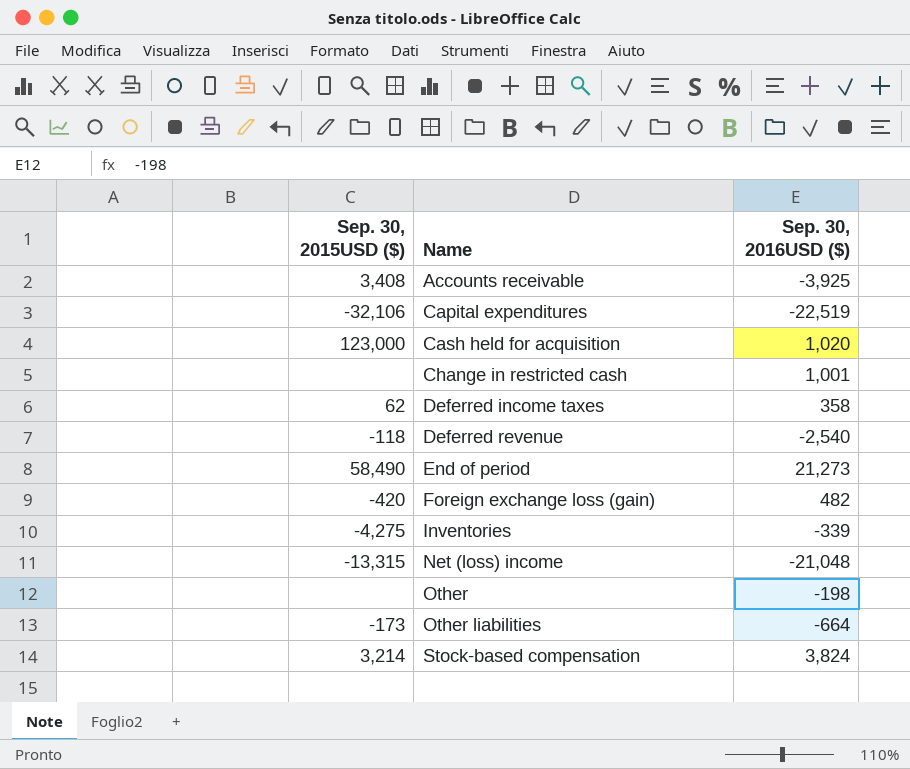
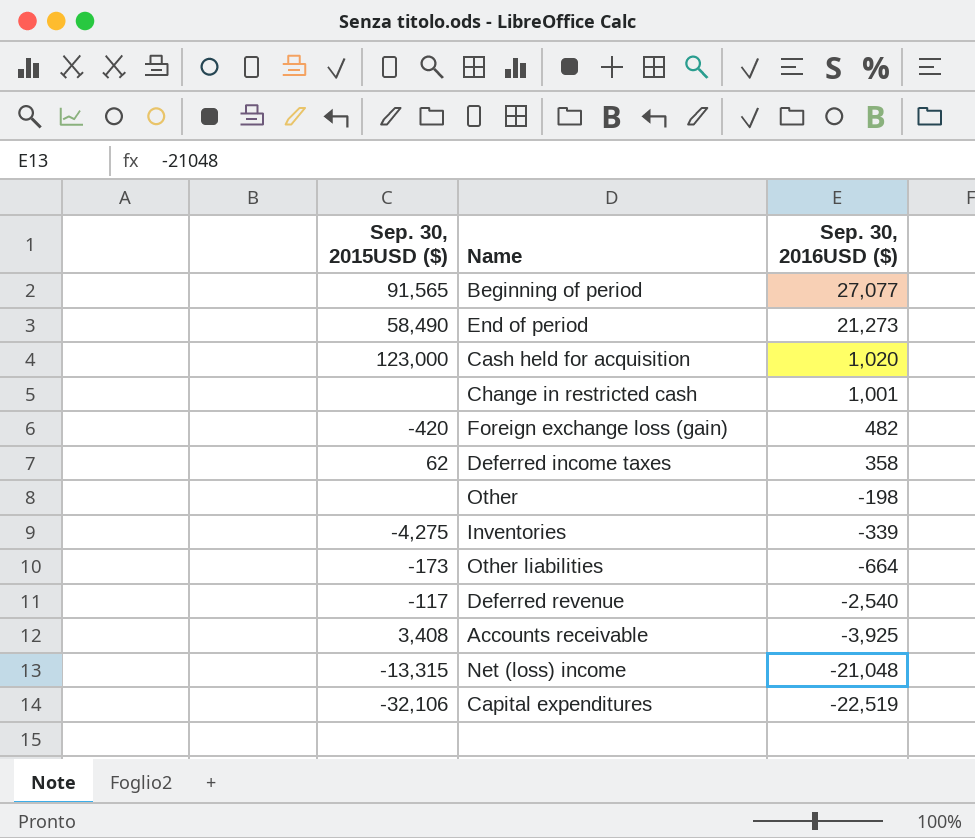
row order: Name ascending -> Sep. 30, 2016USD ($) descending
row Stock-based compensation: 3,214 | 3,824 -> none
row Beginning of period: none -> 91,565 | 27,077
Deferred revenue | Sep. 30, 2015USD ($): -118 -> -117

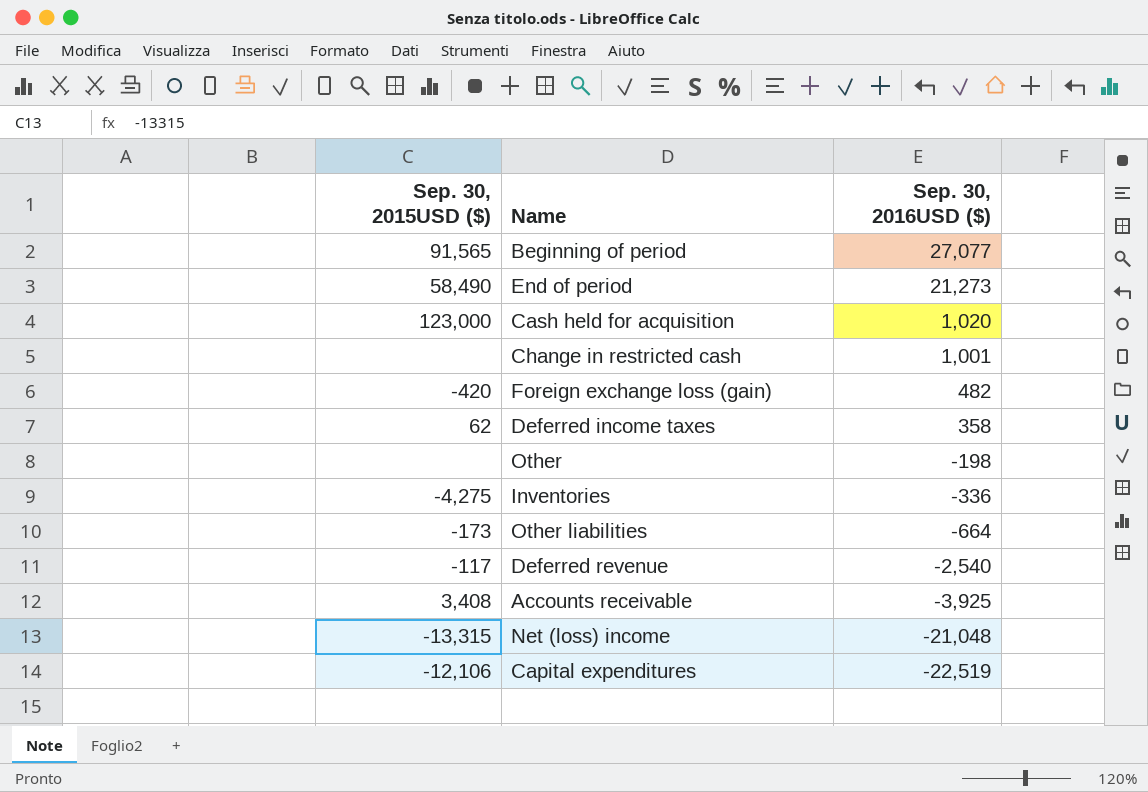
Inventories | Sep. 30, 2016USD ($): -339 -> -336
Capital expenditures | Sep. 30, 2015USD ($): -32,106 -> -12,106

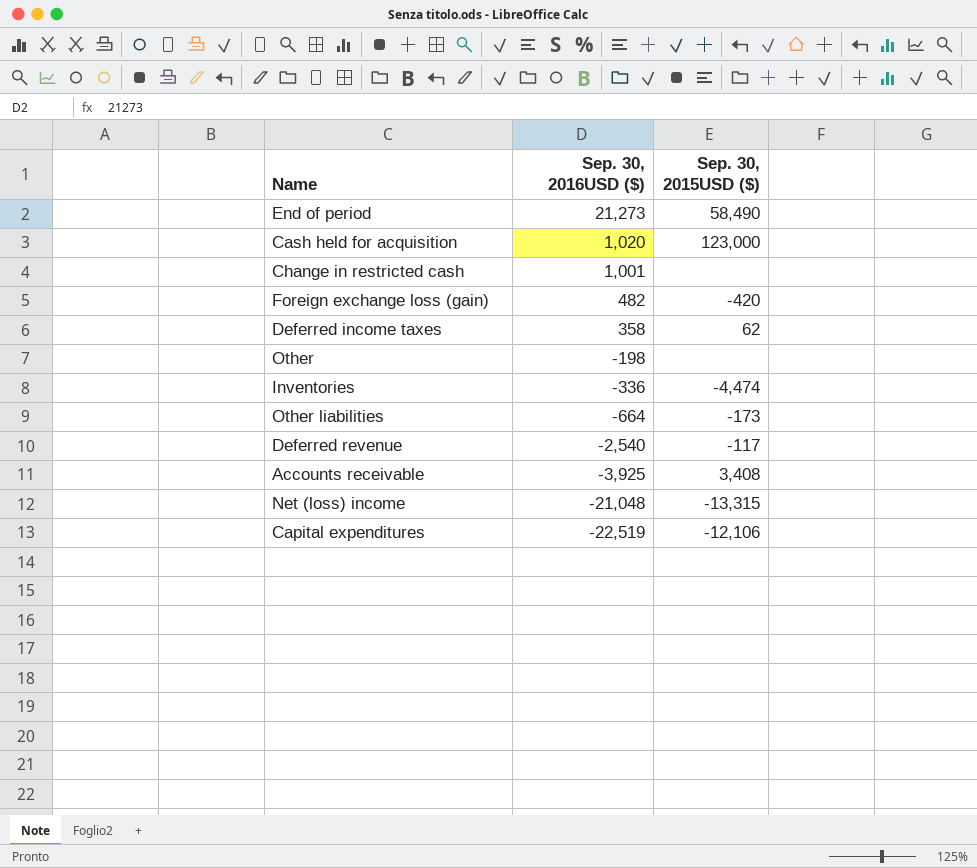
column Sep. 30, 2015USD ($) | position: 1 -> 3
row Beginning of period: 91,565 | 27,077 -> none
Inventories | Sep. 30, 2015USD ($): -4,275 -> -4,474

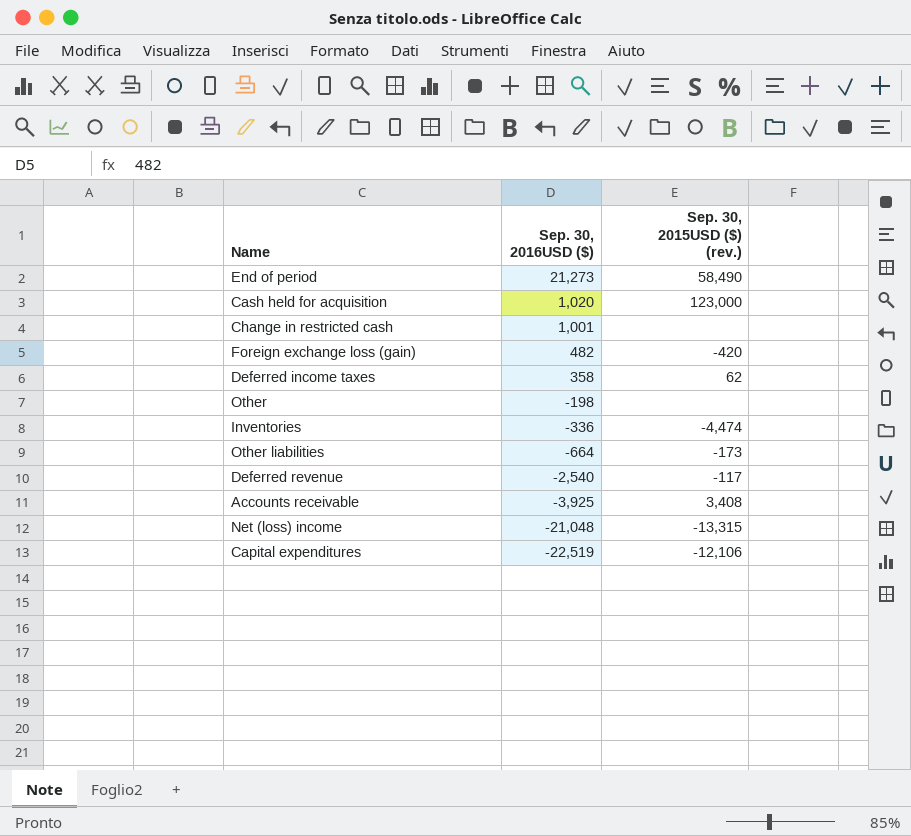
column name: Sep. 30, 2015USD ($) -> Sep. 30, 2015USD ($) (rev.)

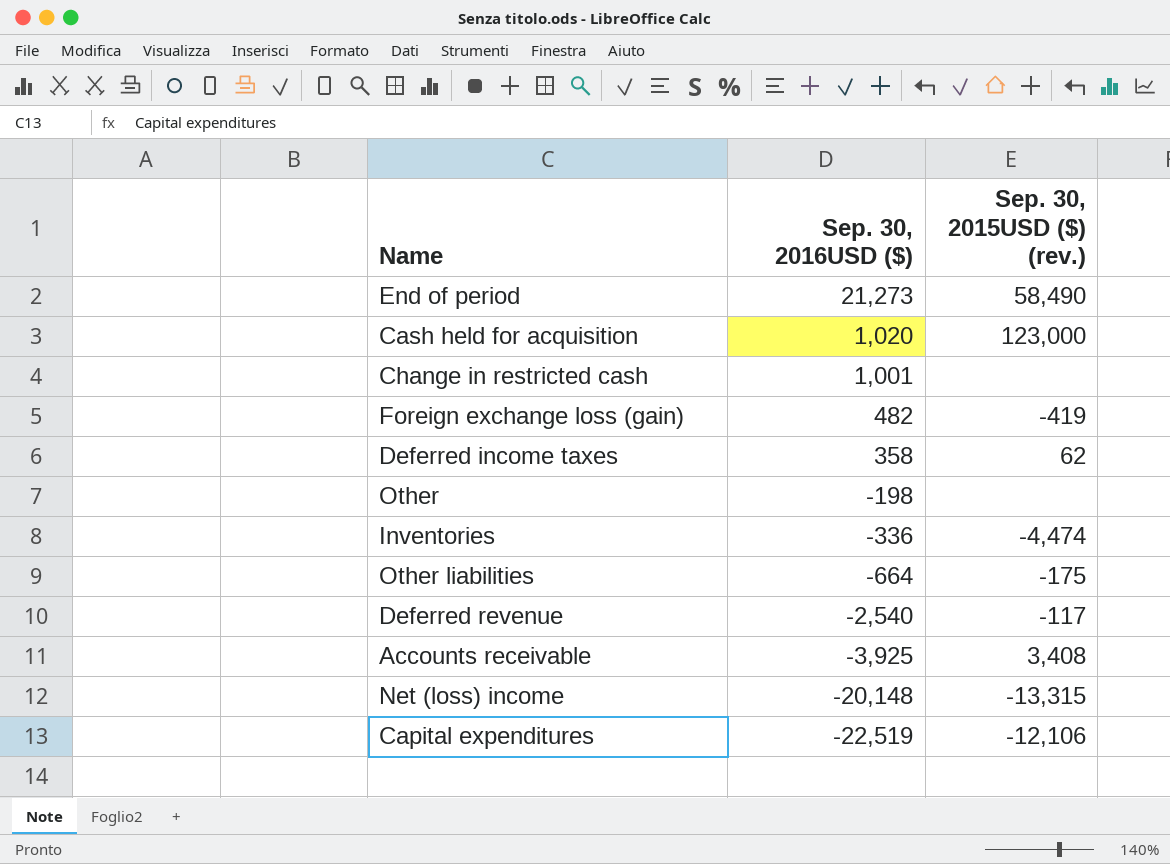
Foreign exchange loss (gain) | Sep. 30, 2015USD ($) (rev.): -420 -> -419
Other liabilities | Sep. 30, 2015USD ($) (rev.): -173 -> -175
Net (loss) income | Sep. 30, 2016USD ($): -21,048 -> -20,148

